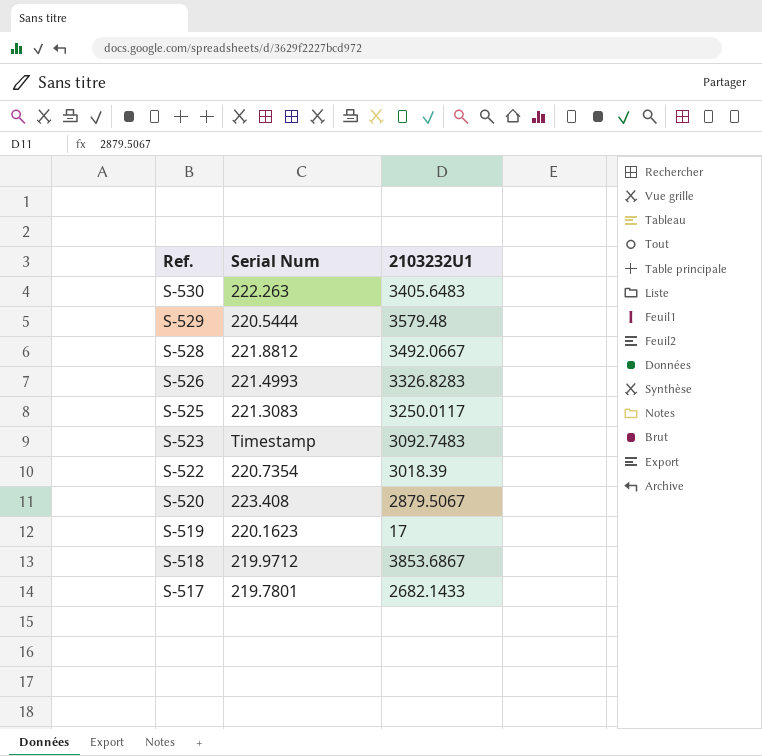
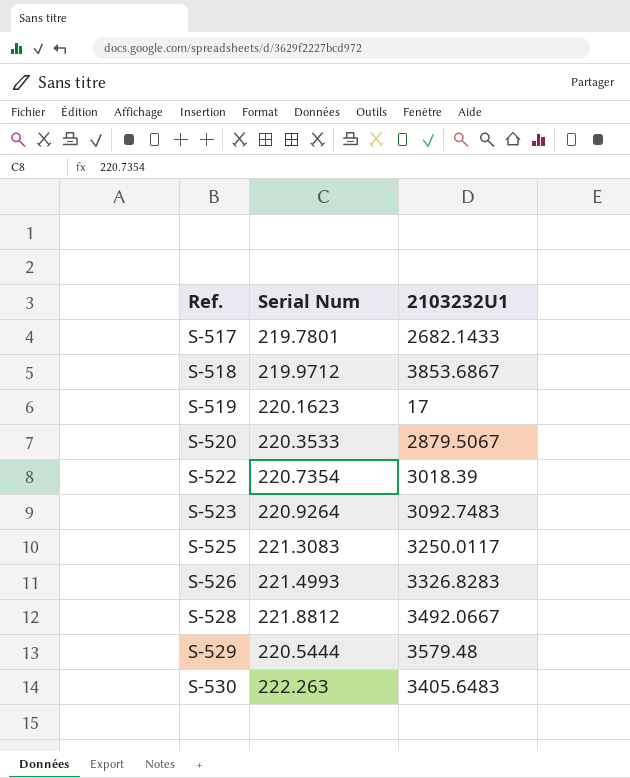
row order: Ref. descending -> Ref. ascending
S-520 | Serial Num: 223.408 -> 220.3533
S-523 | Serial Num: Timestamp -> 220.9264

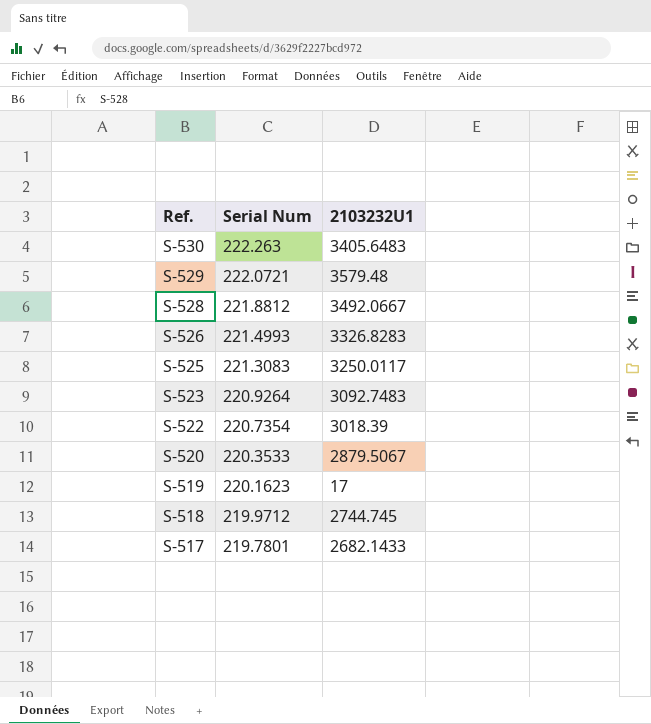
row order: Ref. ascending -> Ref. descending
S-529 | Serial Num: 220.5444 -> 222.0721
S-518 | 2103232U1: 3853.6867 -> 2744.745

